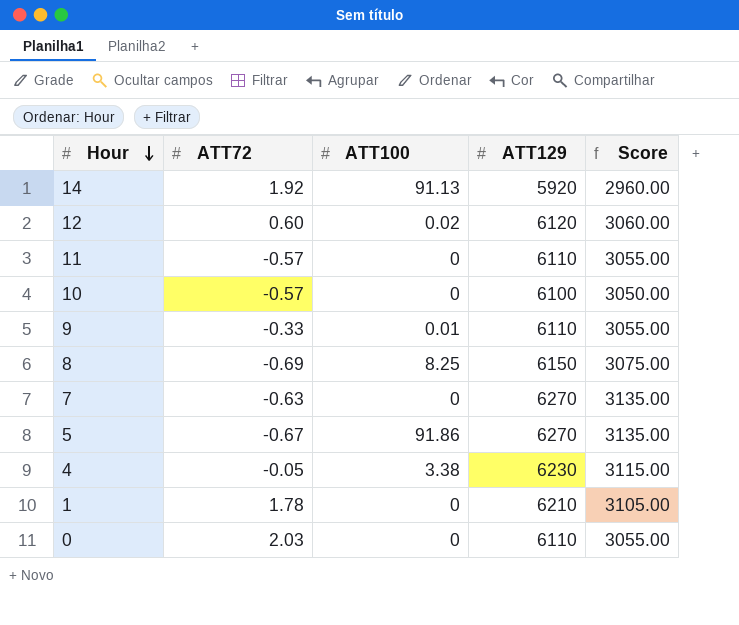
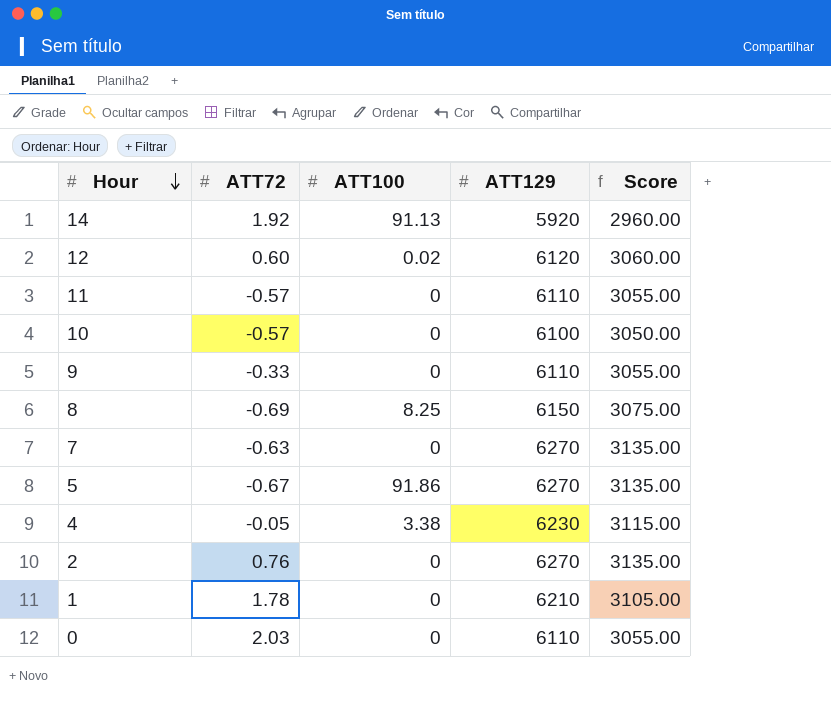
9 | ATT100: 0.01 -> 0
row 2: none -> 0.76 | 0 | 6270 | 3135.00

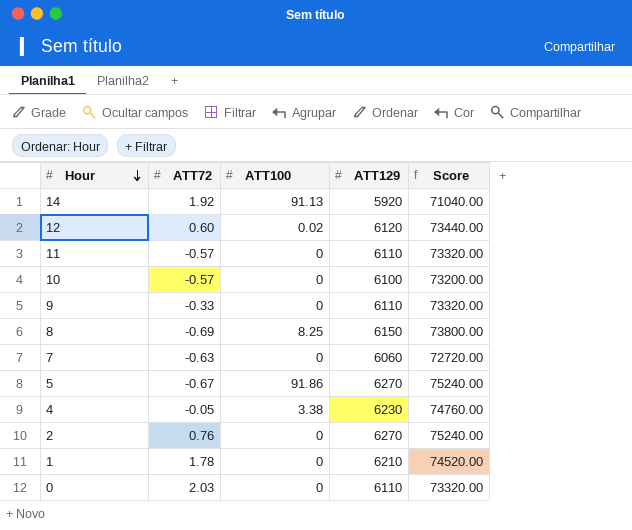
column Score | formula: [ATT129] * 0.5 -> [ATT129] * 12
7 | ATT129: 6270 -> 6060

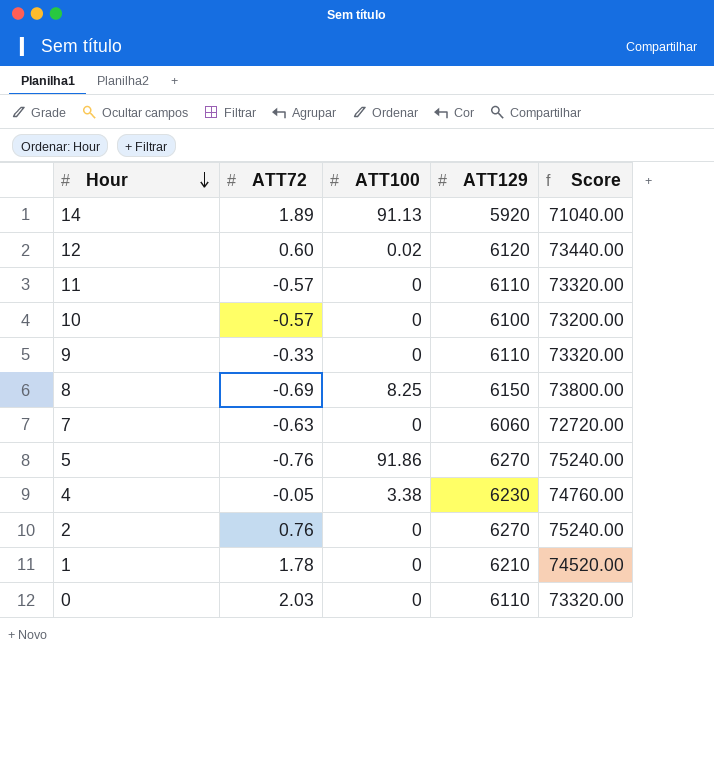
14 | ATT72: 1.92 -> 1.89
5 | ATT72: -0.67 -> -0.76

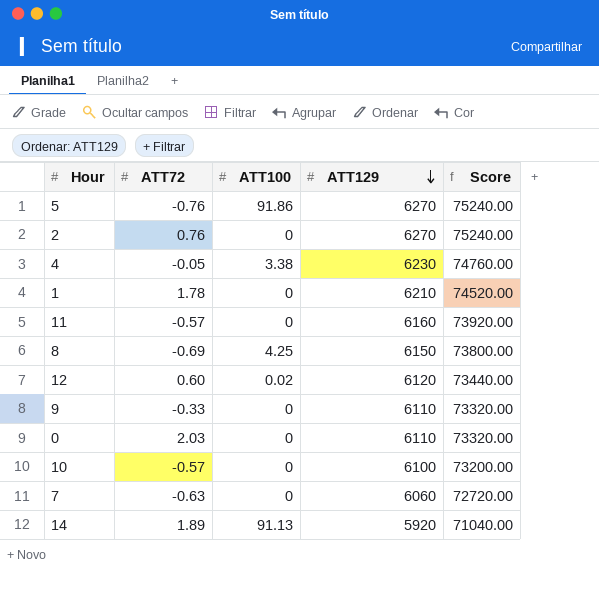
row order: Hour descending -> ATT129 descending
11 | ATT129: 6110 -> 6160
11 | Score: 73320.00 -> 73920.00
8 | ATT100: 8.25 -> 4.25

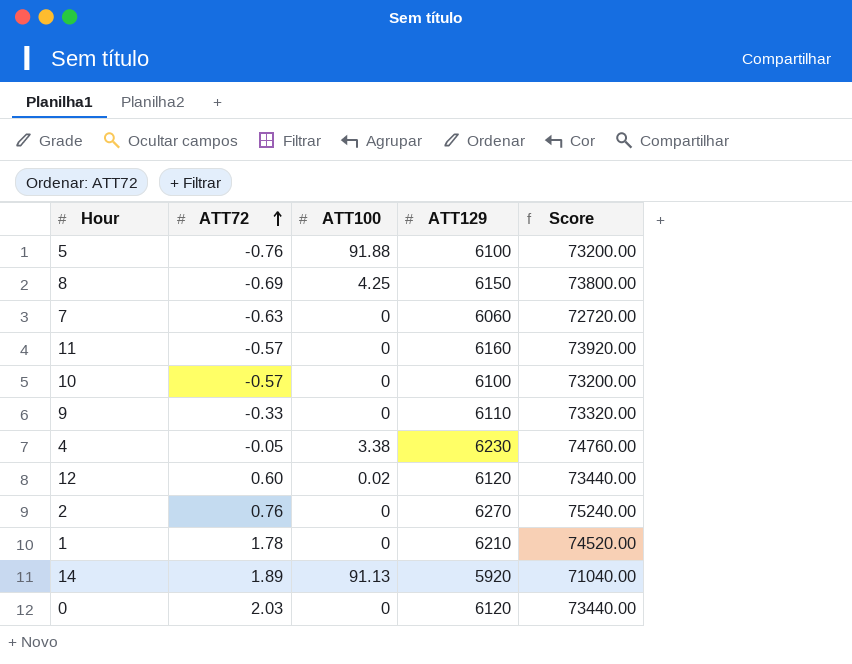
row order: ATT129 descending -> ATT72 ascending
5 | ATT100: 91.86 -> 91.88
5 | ATT129: 6270 -> 6100
5 | Score: 75240.00 -> 73200.00
0 | ATT129: 6110 -> 6120
0 | Score: 73320.00 -> 73440.00

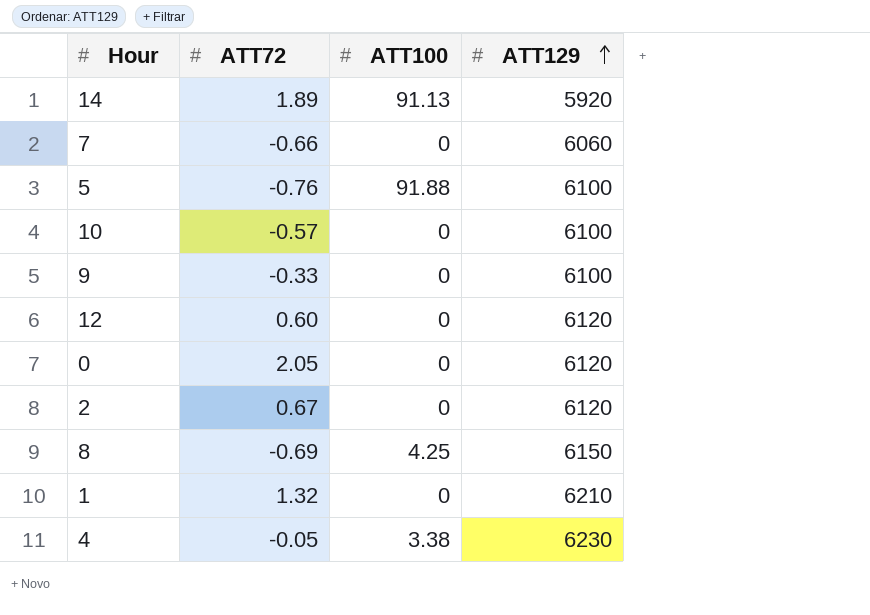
row order: ATT72 ascending -> ATT129 ascending
column Score | formula: [ATT129] * 12 -> none
row 11: -0.57 | 0 | 6160 | 73920.00 -> none
7 | ATT72: -0.63 -> -0.66
9 | ATT129: 6110 -> 6100
12 | ATT100: 0.02 -> 0
0 | ATT72: 2.03 -> 2.05
2 | ATT72: 0.76 -> 0.67
2 | ATT129: 6270 -> 6120
1 | ATT72: 1.78 -> 1.32

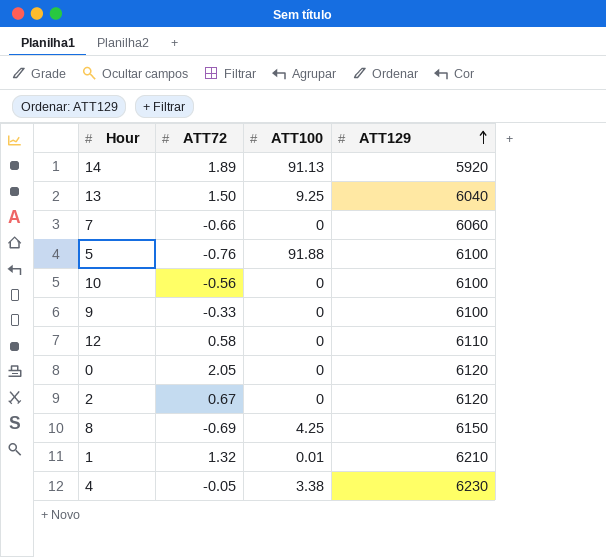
row 13: none -> 1.50 | 9.25 | 6040
10 | ATT72: -0.57 -> -0.56
12 | ATT72: 0.60 -> 0.58
12 | ATT129: 6120 -> 6110
1 | ATT100: 0 -> 0.01

